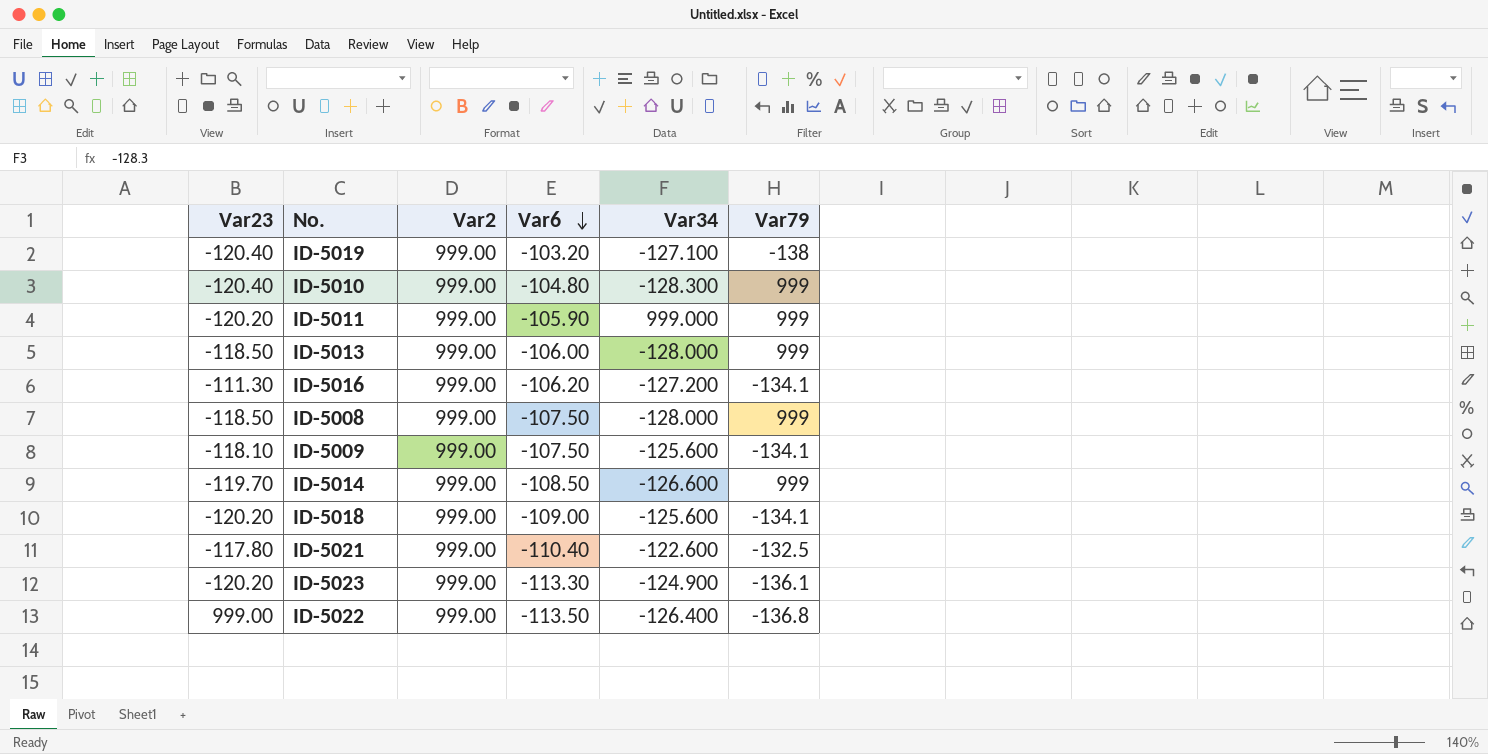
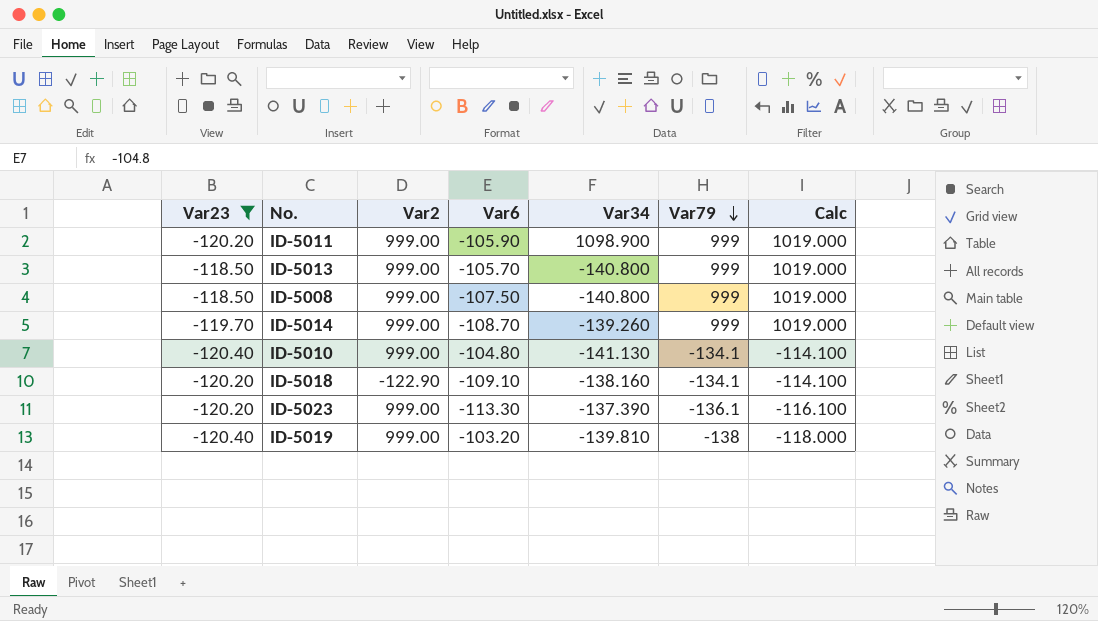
filter: none -> Var23 <= -118.50
row order: Var6 descending -> Var79 descending
column Calc | formula: none -> [Var79] + 20
ID-5011 | Var34: 999.000 -> 1098.900
ID-5013 | Var6: -106.00 -> -105.70
ID-5013 | Var34: -128.000 -> -140.800
ID-5008 | Var34: -128.000 -> -140.800
ID-5014 | Var6: -108.50 -> -108.70
ID-5014 | Var34: -126.600 -> -139.260
ID-5010 | Var34: -128.300 -> -141.130
ID-5010 | Var79: 999 -> -134.1
ID-5018 | Var2: 999.00 -> -122.90
ID-5018 | Var6: -109.00 -> -109.10
ID-5018 | Var34: -125.600 -> -138.160
ID-5023 | Var34: -124.900 -> -137.390
ID-5019 | Var34: -127.100 -> -139.810

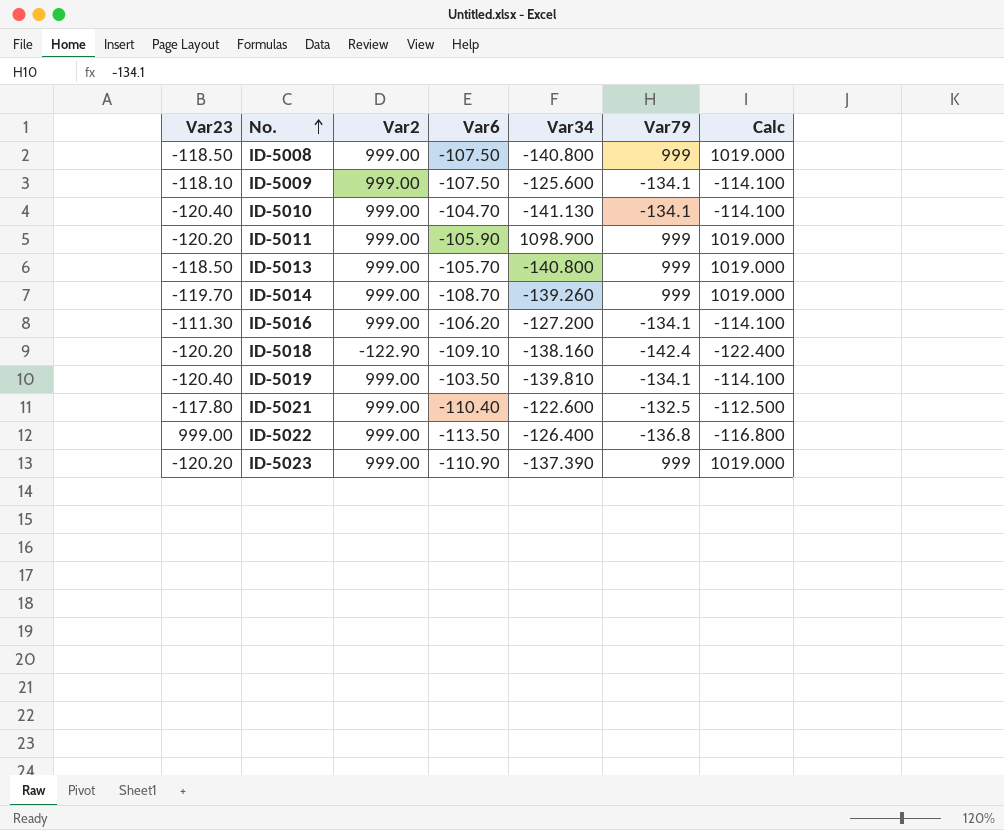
filter: Var23 <= -118.50 -> none
row order: Var79 descending -> No. ascending
ID-5010 | Var6: -104.80 -> -104.70
ID-5018 | Var79: -134.1 -> -142.4
ID-5018 | Calc: -114.100 -> -122.400
ID-5019 | Var6: -103.20 -> -103.50
ID-5019 | Var79: -138 -> -134.1
ID-5019 | Calc: -118.000 -> -114.100
ID-5023 | Var6: -113.30 -> -110.90
ID-5023 | Var79: -136.1 -> 999
ID-5023 | Calc: -116.100 -> 1019.000

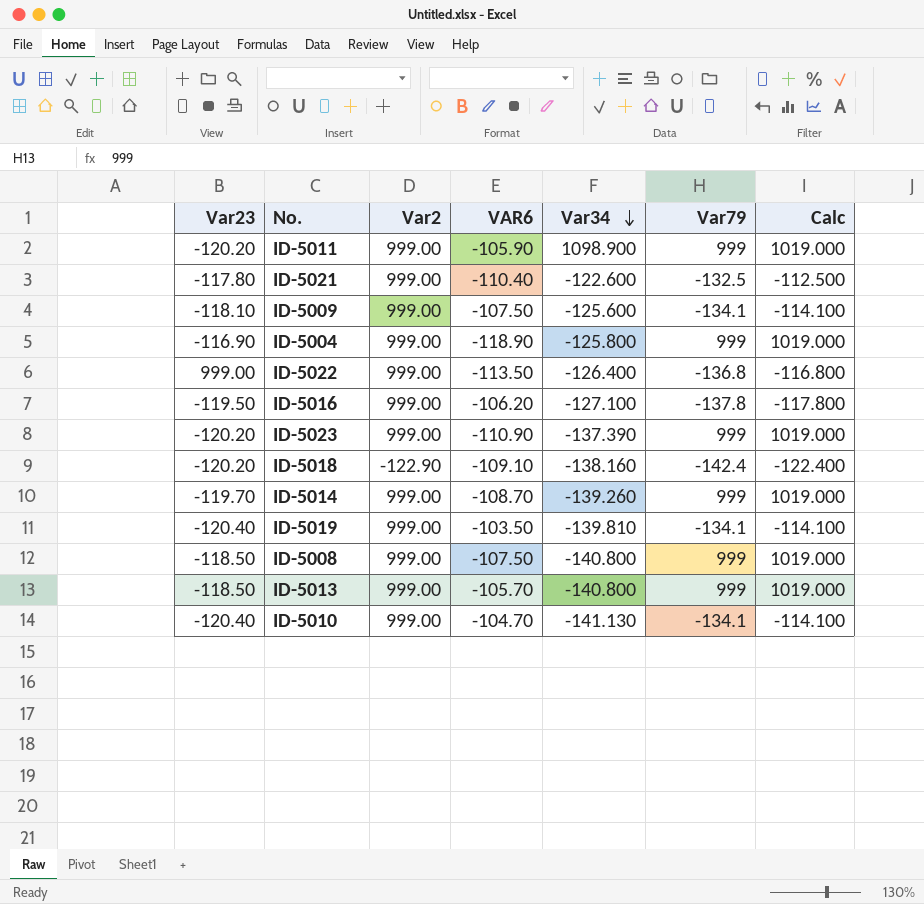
row order: No. ascending -> Var34 descending
column name: Var6 -> VAR6
row ID-5004: none -> -116.90 | 999.00 | -118.90 | -125.800 | 999 | 1019.000
ID-5016 | Var23: -111.30 -> -119.50
ID-5016 | Var34: -127.200 -> -127.100
ID-5016 | Var79: -134.1 -> -137.8
ID-5016 | Calc: -114.100 -> -117.800

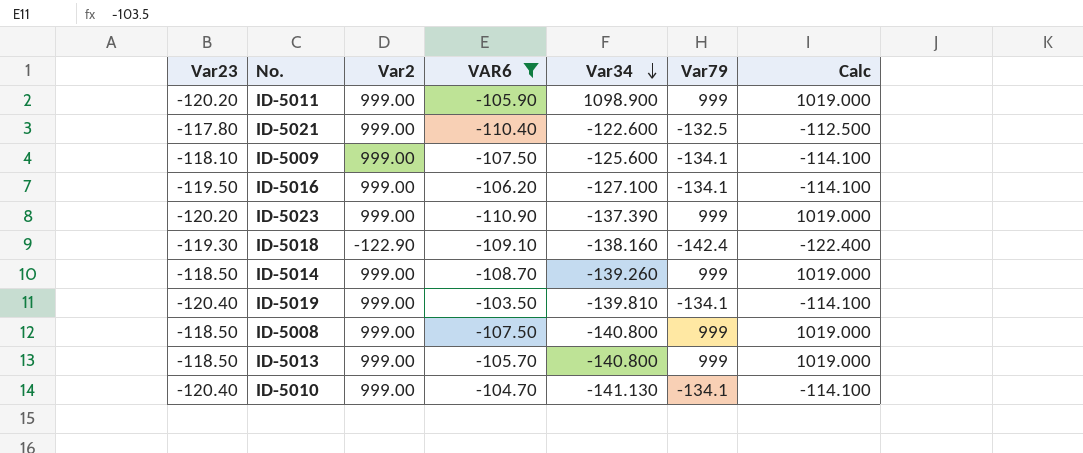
filter: none -> VAR6 >= -110.90
ID-5016 | Var79: -137.8 -> -134.1
ID-5016 | Calc: -117.800 -> -114.100
ID-5018 | Var23: -120.20 -> -119.30
ID-5014 | Var23: -119.70 -> -118.50

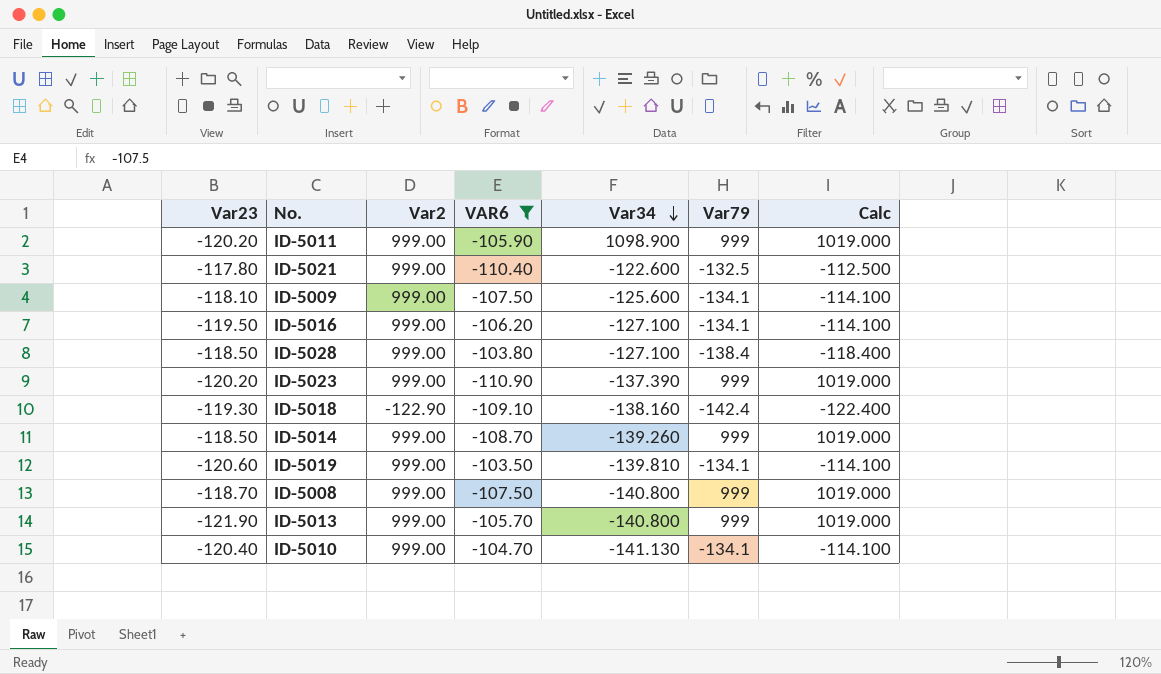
row ID-5028: none -> -118.50 | 999.00 | -103.80 | -127.100 | -138.4 | -118.400
ID-5019 | Var23: -120.40 -> -120.60
ID-5008 | Var23: -118.50 -> -118.70
ID-5013 | Var23: -118.50 -> -121.90

